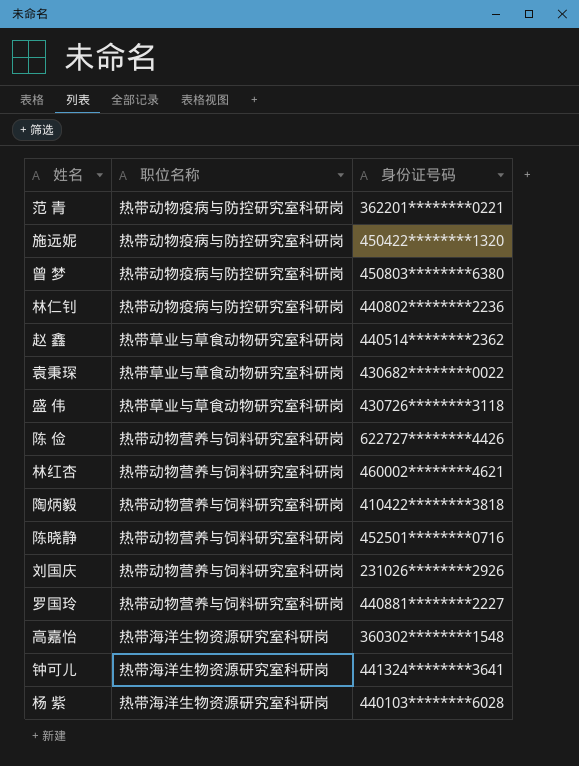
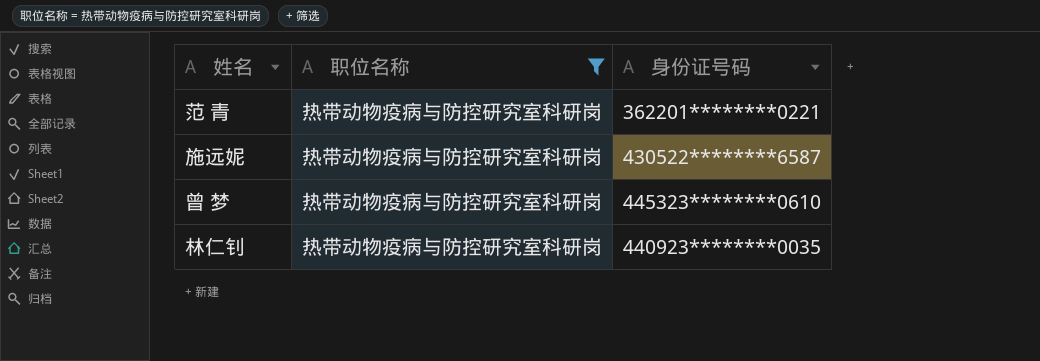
filter: none -> 职位名称 = 热带动物疫病与防控研究室科研岗
施远妮 | 身份证号码: 450422********1320 -> 430522********6587
曾 梦 | 身份证号码: 450803********6380 -> 445323********0610
林仁钊 | 身份证号码: 440802********2236 -> 440923********0035

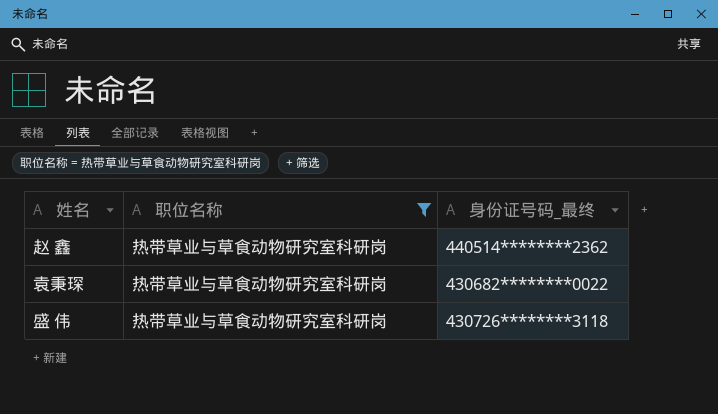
filter: 职位名称 = 热带动物疫病与防控研究室科研岗 -> 职位名称 = 热带草业与草食动物研究室科研岗
column name: 身份证号码 -> 身份证号码_最终

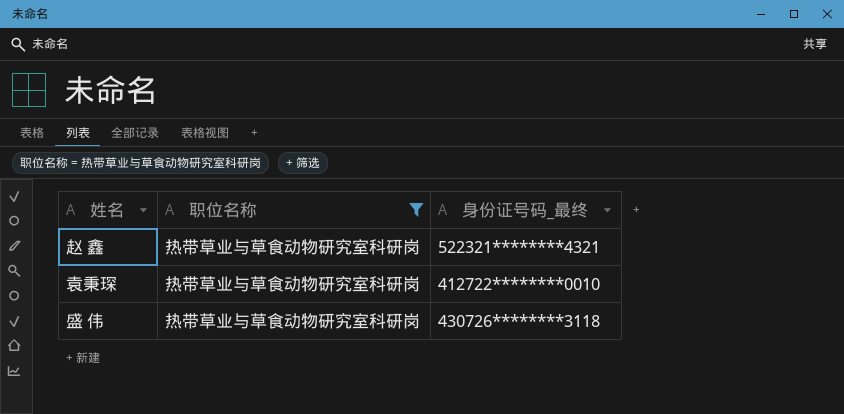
赵 鑫 | 身份证号码_最终: 440514********2362 -> 522321********4321
袁秉琛 | 身份证号码_最终: 430682********0022 -> 412722********0010

